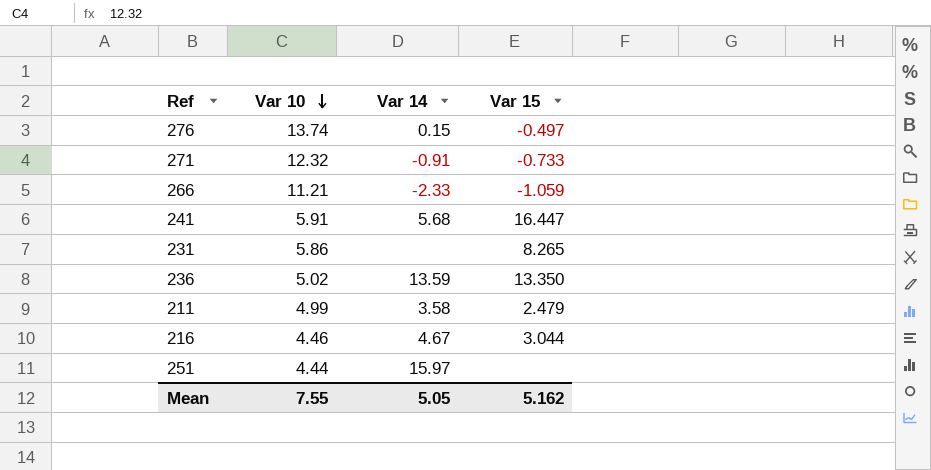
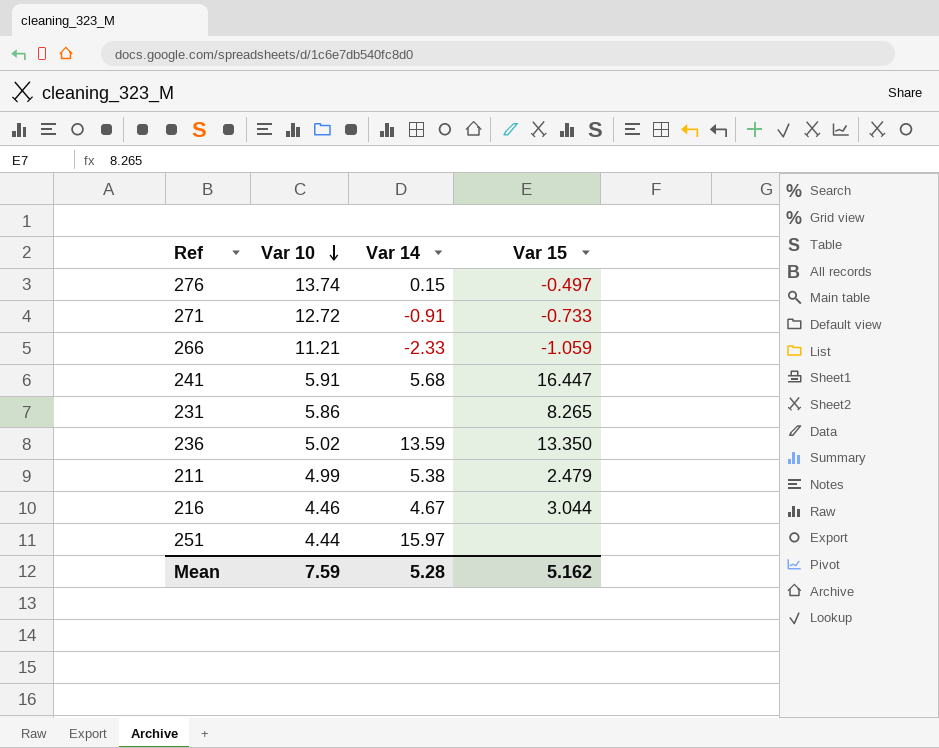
271 | Var 10: 12.32 -> 12.72
211 | Var 14: 3.58 -> 5.38
Mean | Var 10: 7.55 -> 7.59
Mean | Var 14: 5.05 -> 5.28

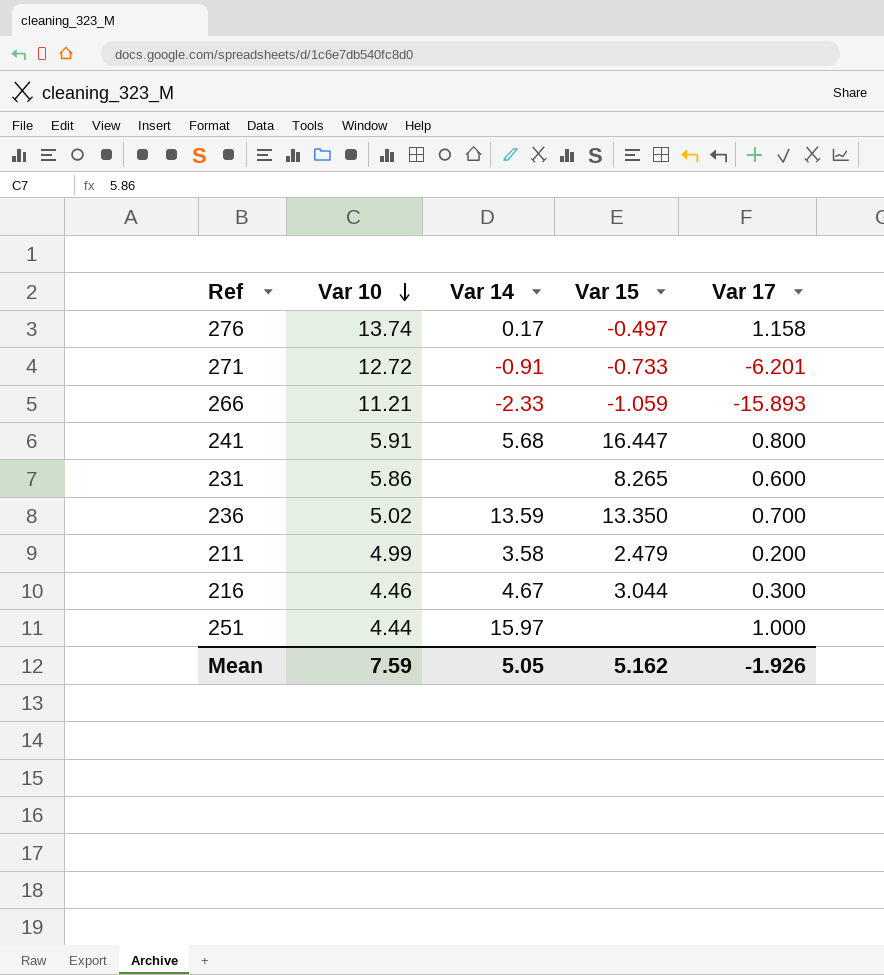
column Var 17 | position: none -> 5
276 | Var 14: 0.15 -> 0.17
211 | Var 14: 5.38 -> 3.58
Mean | Var 14: 5.28 -> 5.05

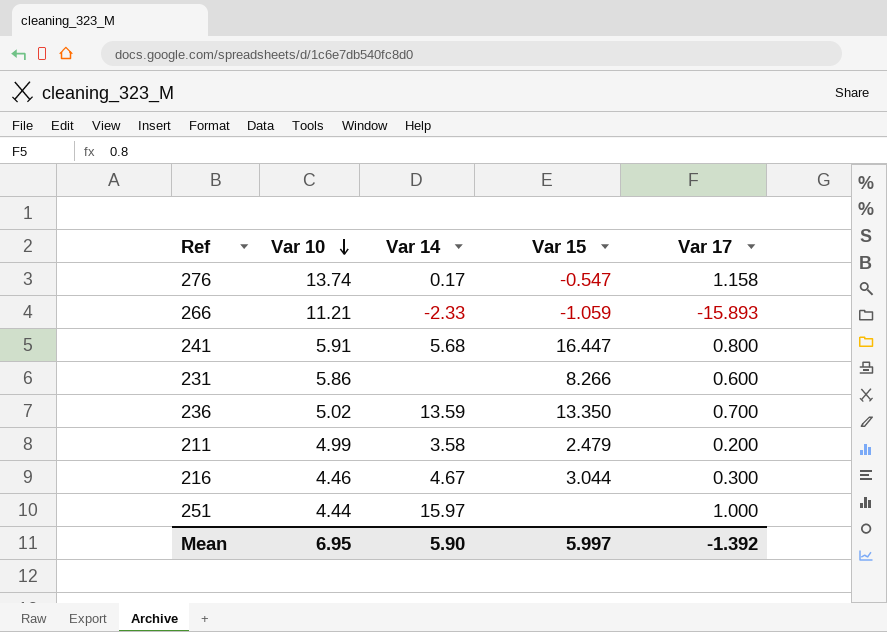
row 271: 12.72 | -0.91 | -0.733 | -6.201 -> none
276 | Var 15: -0.497 -> -0.547
231 | Var 15: 8.265 -> 8.266
Mean | Var 10: 7.59 -> 6.95
Mean | Var 14: 5.05 -> 5.90
Mean | Var 15: 5.162 -> 5.997
Mean | Var 17: -1.926 -> -1.392

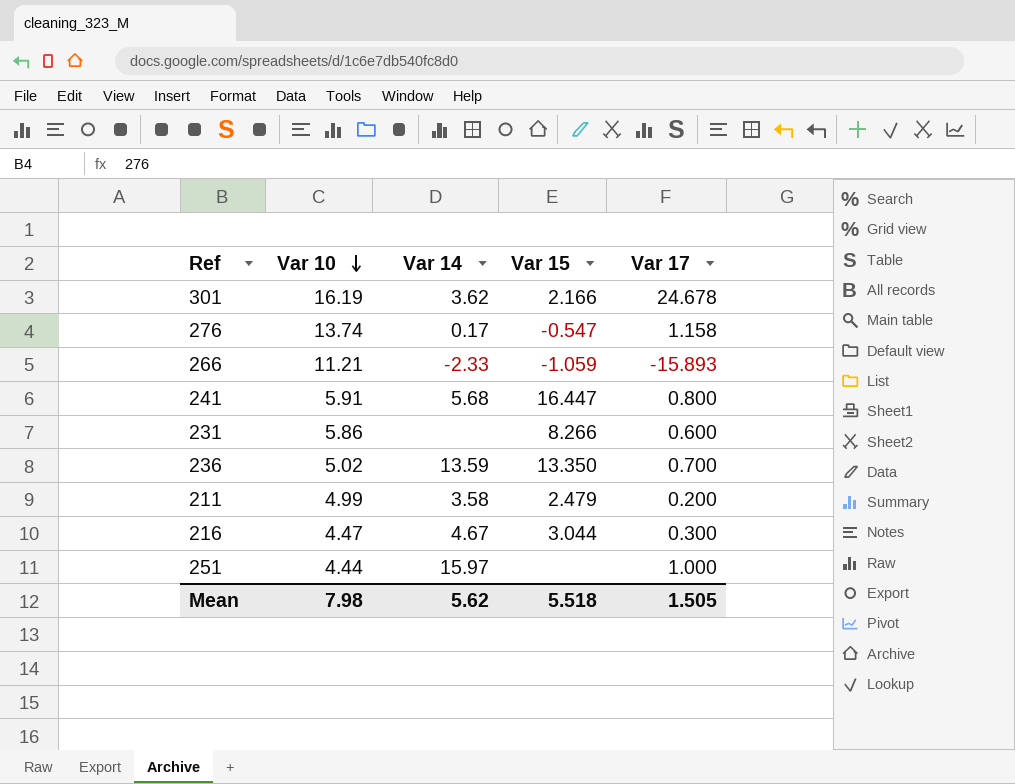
row 301: none -> 16.19 | 3.62 | 2.166 | 24.678
216 | Var 10: 4.46 -> 4.47
Mean | Var 10: 6.95 -> 7.98
Mean | Var 14: 5.90 -> 5.62
Mean | Var 15: 5.997 -> 5.518
Mean | Var 17: -1.392 -> 1.505

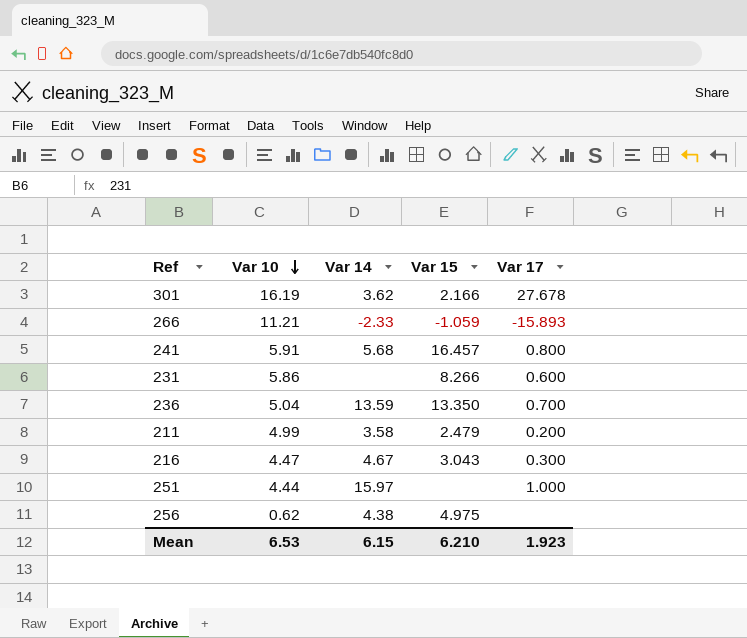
row 276: 13.74 | 0.17 | -0.547 | 1.158 -> none
301 | Var 17: 24.678 -> 27.678
241 | Var 15: 16.447 -> 16.457
236 | Var 10: 5.02 -> 5.04
216 | Var 15: 3.044 -> 3.043
row 256: none -> 0.62 | 4.38 | 4.975 | none
Mean | Var 10: 7.98 -> 6.53
Mean | Var 14: 5.62 -> 6.15
Mean | Var 15: 5.518 -> 6.210
Mean | Var 17: 1.505 -> 1.923

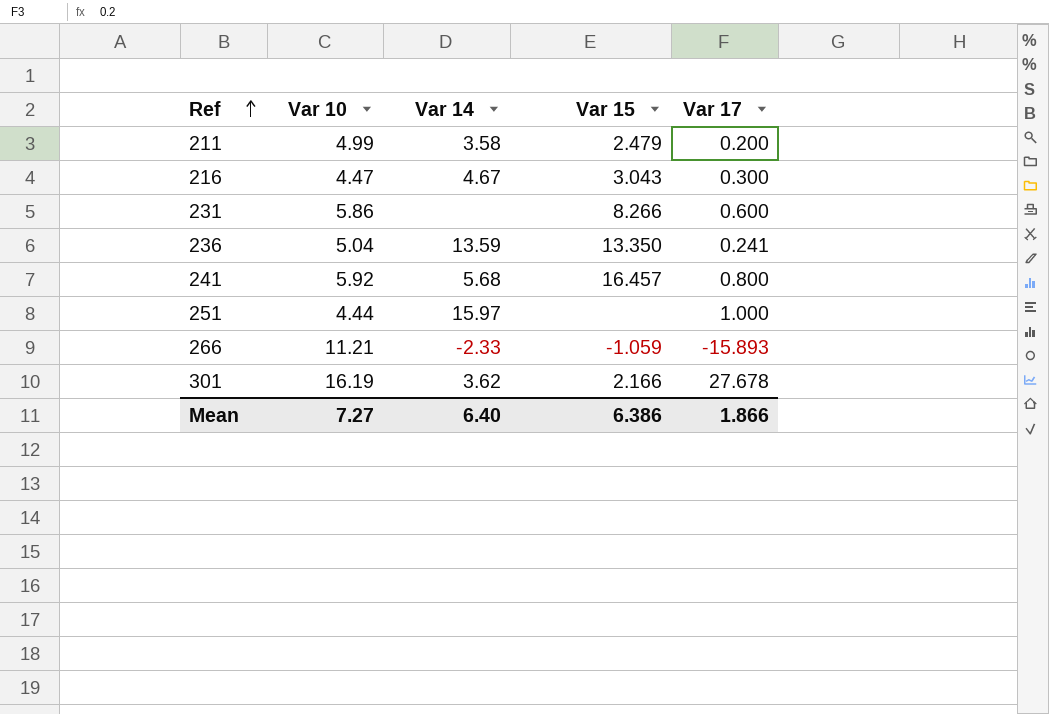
row order: Var 10 descending -> Ref ascending
row 256: 0.62 | 4.38 | 4.975 | none -> none
236 | Var 17: 0.700 -> 0.241
241 | Var 10: 5.91 -> 5.92
Mean | Var 10: 6.53 -> 7.27
Mean | Var 14: 6.15 -> 6.40
Mean | Var 15: 6.210 -> 6.386
Mean | Var 17: 1.923 -> 1.866

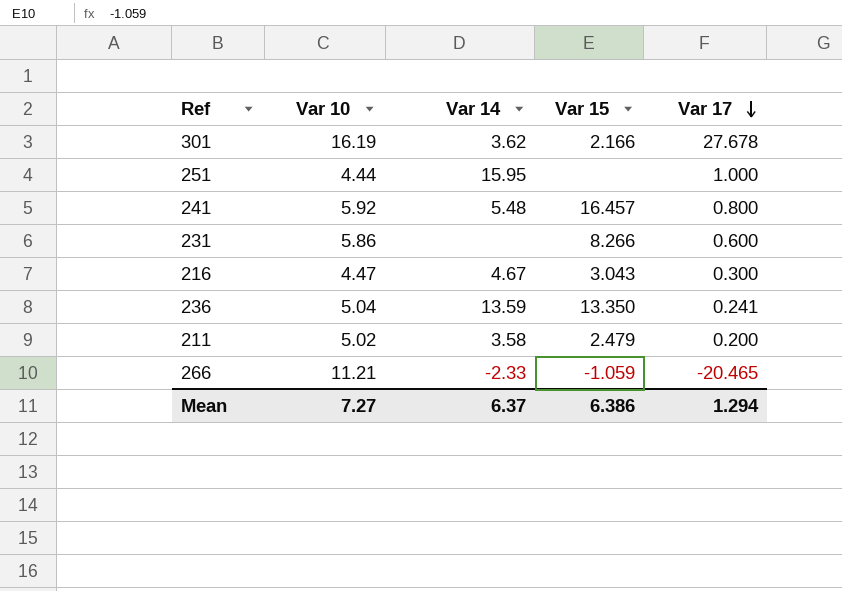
row order: Ref ascending -> Var 17 descending
251 | Var 14: 15.97 -> 15.95
241 | Var 14: 5.68 -> 5.48
211 | Var 10: 4.99 -> 5.02
266 | Var 17: -15.893 -> -20.465
Mean | Var 14: 6.40 -> 6.37
Mean | Var 17: 1.866 -> 1.294

